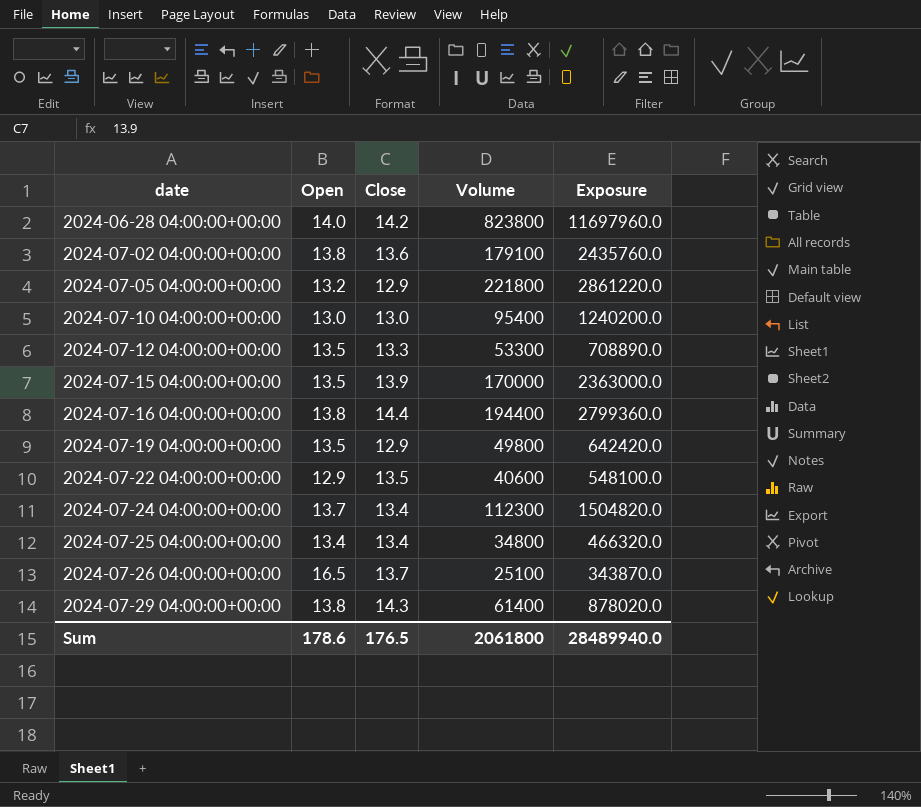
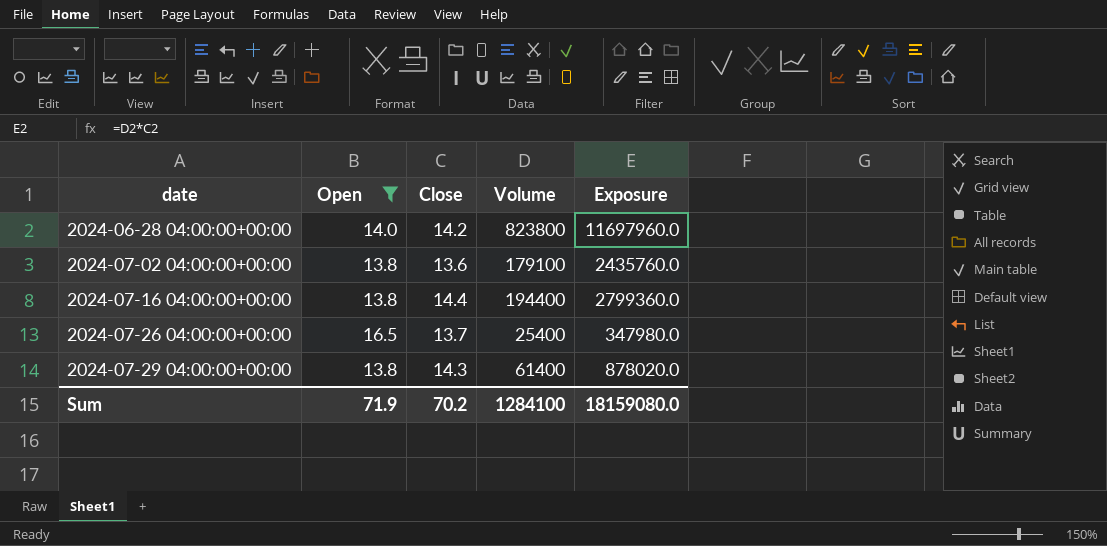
filter: none -> Open >= 13.8
2024-07-26 04:00:00+00:00 | Volume: 25100 -> 25400
2024-07-26 04:00:00+00:00 | Exposure: 343870.0 -> 347980.0
Sum | Open: 178.6 -> 71.9
Sum | Close: 176.5 -> 70.2
Sum | Volume: 2061800 -> 1284100
Sum | Exposure: 28489940.0 -> 18159080.0

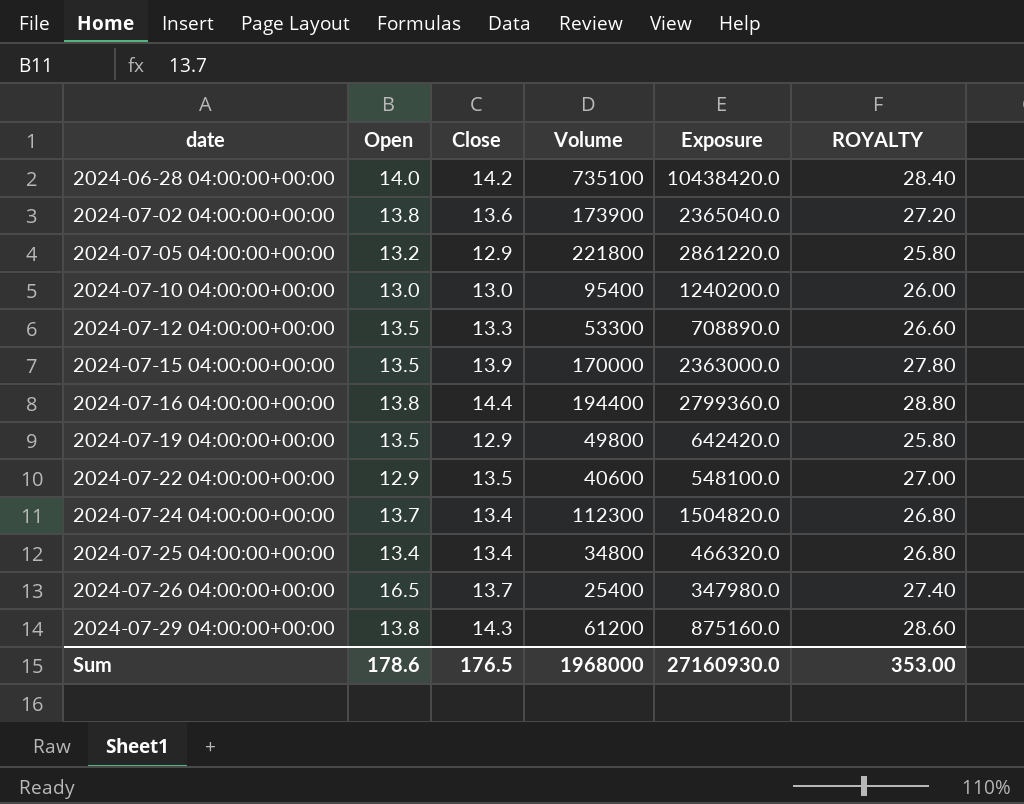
filter: Open >= 13.8 -> none
column ROYALTY | formula: none -> [Close] * 2
2024-06-28 04:00:00+00:00 | Volume: 823800 -> 735100
2024-06-28 04:00:00+00:00 | Exposure: 11697960.0 -> 10438420.0
2024-07-02 04:00:00+00:00 | Volume: 179100 -> 173900
2024-07-02 04:00:00+00:00 | Exposure: 2435760.0 -> 2365040.0
2024-07-29 04:00:00+00:00 | Volume: 61400 -> 61200
2024-07-29 04:00:00+00:00 | Exposure: 878020.0 -> 875160.0
Sum | Open: 71.9 -> 178.6
Sum | Close: 70.2 -> 176.5
Sum | Volume: 1284100 -> 1968000
Sum | Exposure: 18159080.0 -> 27160930.0

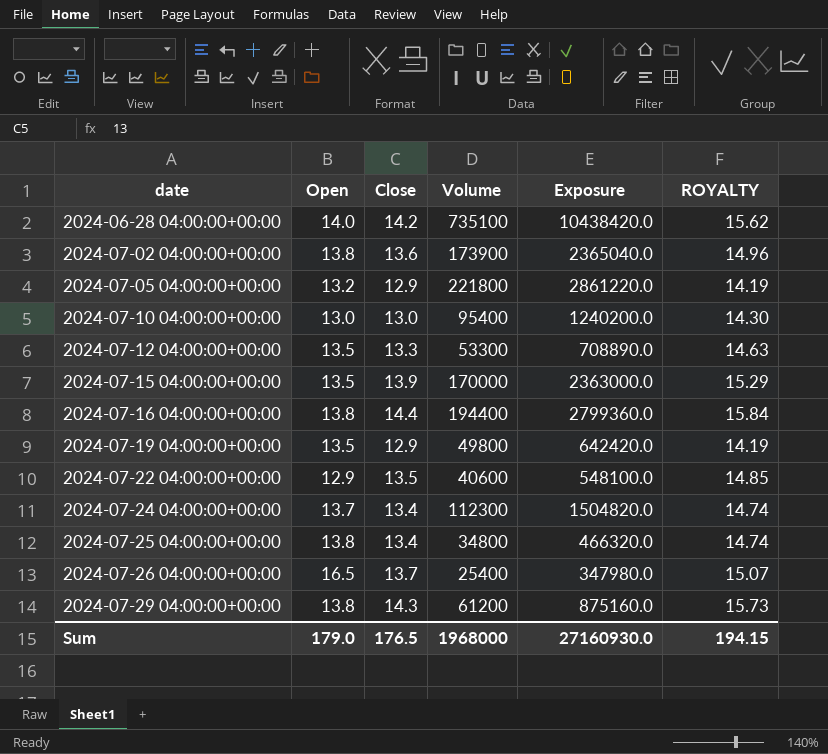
column ROYALTY | formula: [Close] * 2 -> [Close] * 1.1
2024-07-25 04:00:00+00:00 | Open: 13.4 -> 13.8
Sum | Open: 178.6 -> 179.0
Sum | ROYALTY: 353.00 -> 194.15

